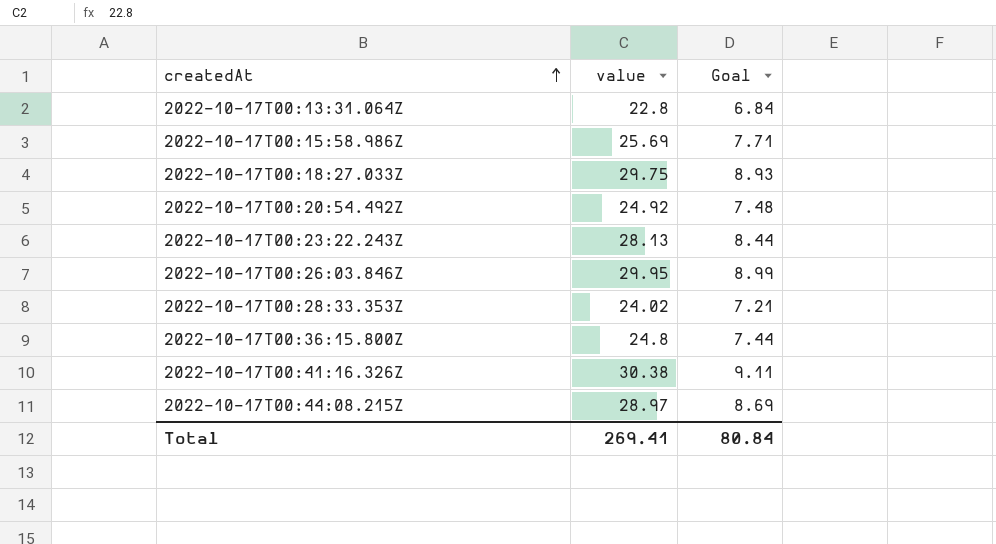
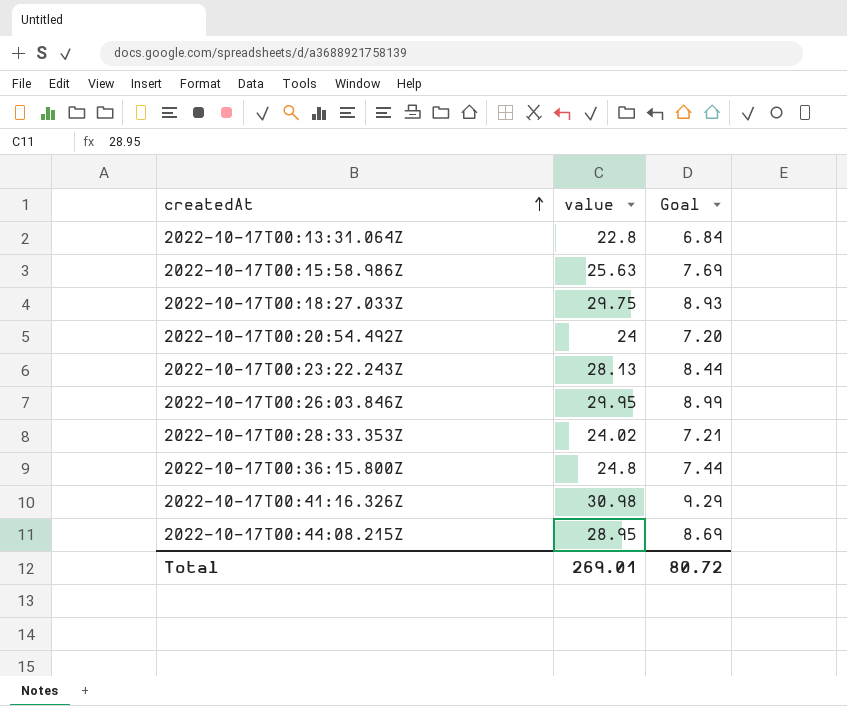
2022-10-17T00:15:58.986Z | value: 25.69 -> 25.63
2022-10-17T00:15:58.986Z | Goal: 7.71 -> 7.69
2022-10-17T00:20:54.492Z | value: 24.92 -> 24
2022-10-17T00:20:54.492Z | Goal: 7.48 -> 7.20
2022-10-17T00:41:16.326Z | value: 30.38 -> 30.98
2022-10-17T00:41:16.326Z | Goal: 9.11 -> 9.29
2022-10-17T00:44:08.215Z | value: 28.97 -> 28.95
Total | value: 269.41 -> 269.01
Total | Goal: 80.84 -> 80.72

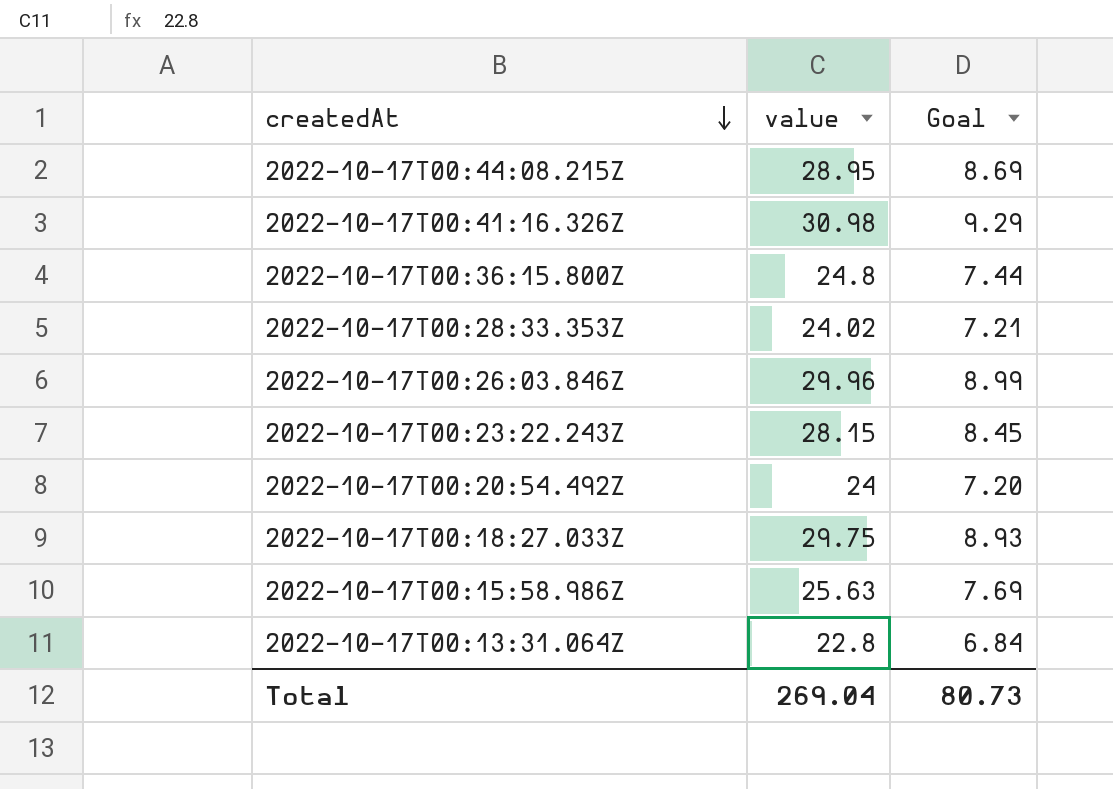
row order: createdAt ascending -> createdAt descending
2022-10-17T00:26:03.846Z | value: 29.95 -> 29.96
2022-10-17T00:23:22.243Z | value: 28.13 -> 28.15
2022-10-17T00:23:22.243Z | Goal: 8.44 -> 8.45
Total | value: 269.01 -> 269.04
Total | Goal: 80.72 -> 80.73

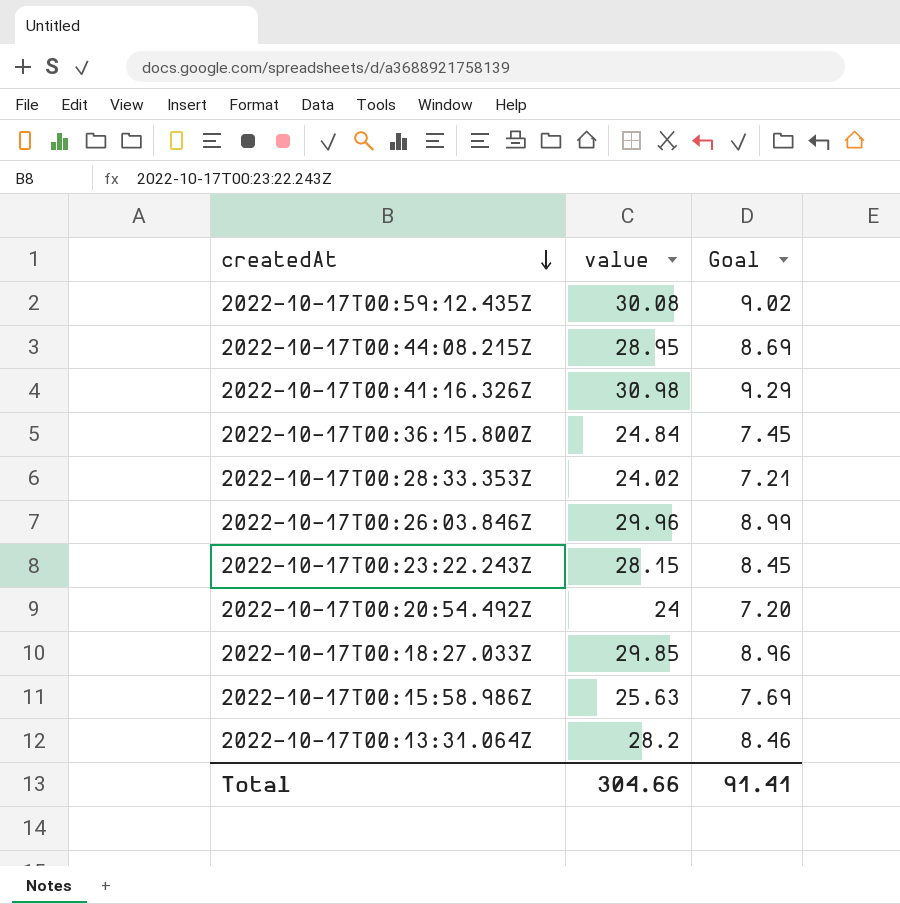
row 2022-10-17T00:59:12.435Z: none -> 30.08 | 9.02
2022-10-17T00:36:15.800Z | value: 24.8 -> 24.84
2022-10-17T00:36:15.800Z | Goal: 7.44 -> 7.45
2022-10-17T00:18:27.033Z | value: 29.75 -> 29.85
2022-10-17T00:18:27.033Z | Goal: 8.93 -> 8.96
2022-10-17T00:13:31.064Z | value: 22.8 -> 28.2
2022-10-17T00:13:31.064Z | Goal: 6.84 -> 8.46
Total | value: 269.04 -> 304.66
Total | Goal: 80.73 -> 91.41

